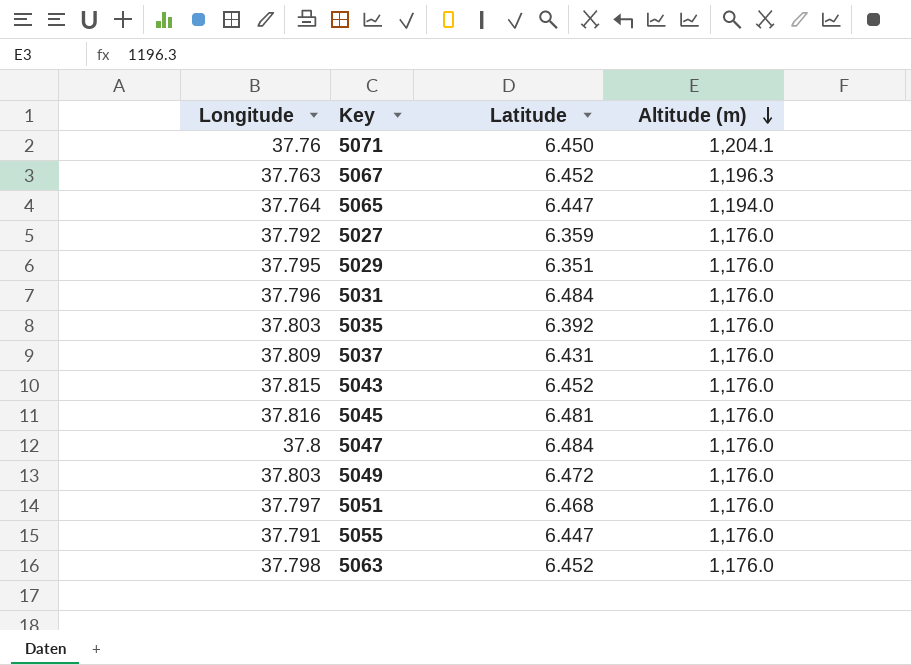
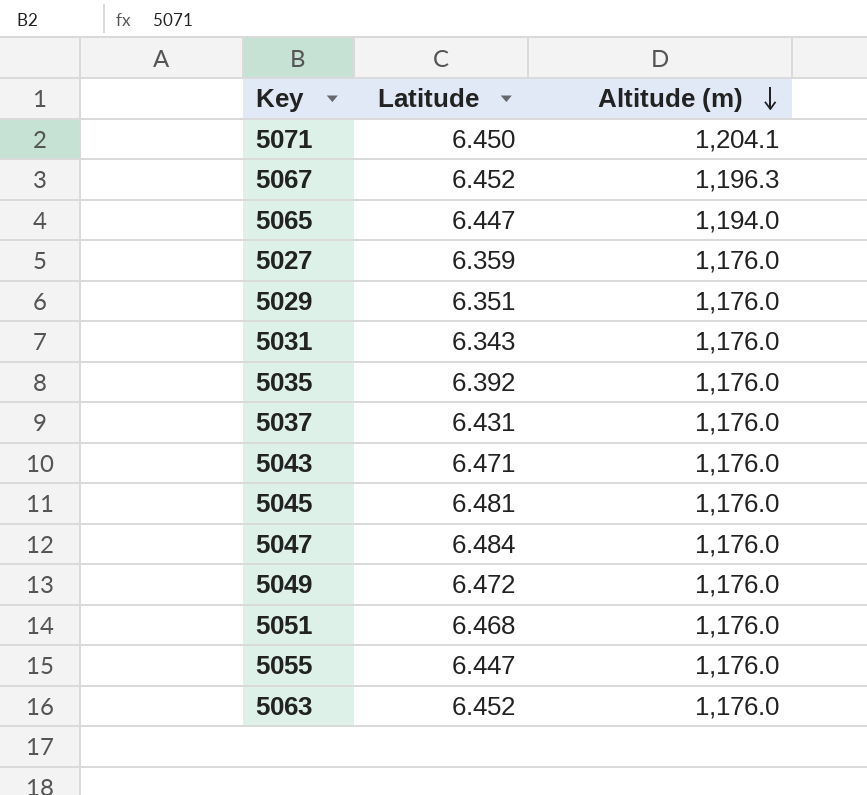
column Longitude | position: 1 -> none
5031 | Latitude: 6.484 -> 6.343
5043 | Latitude: 6.452 -> 6.471

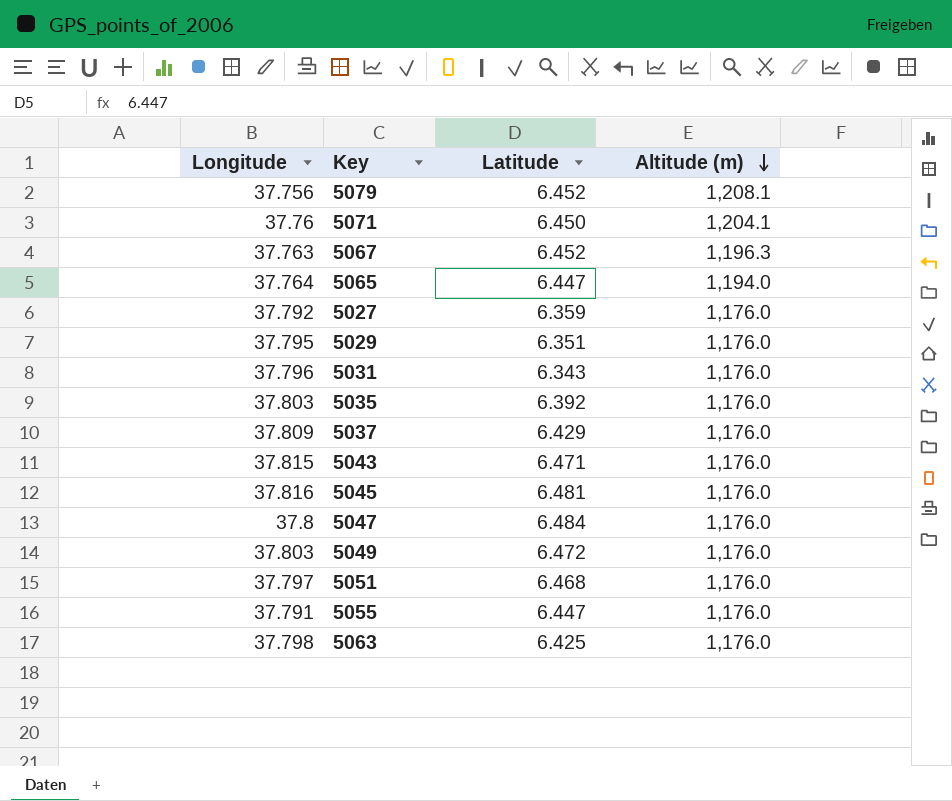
column Longitude | position: none -> 1
row 5079: none -> 37.756 | 6.452 | 1,208.1
5037 | Latitude: 6.431 -> 6.429
5063 | Latitude: 6.452 -> 6.425

